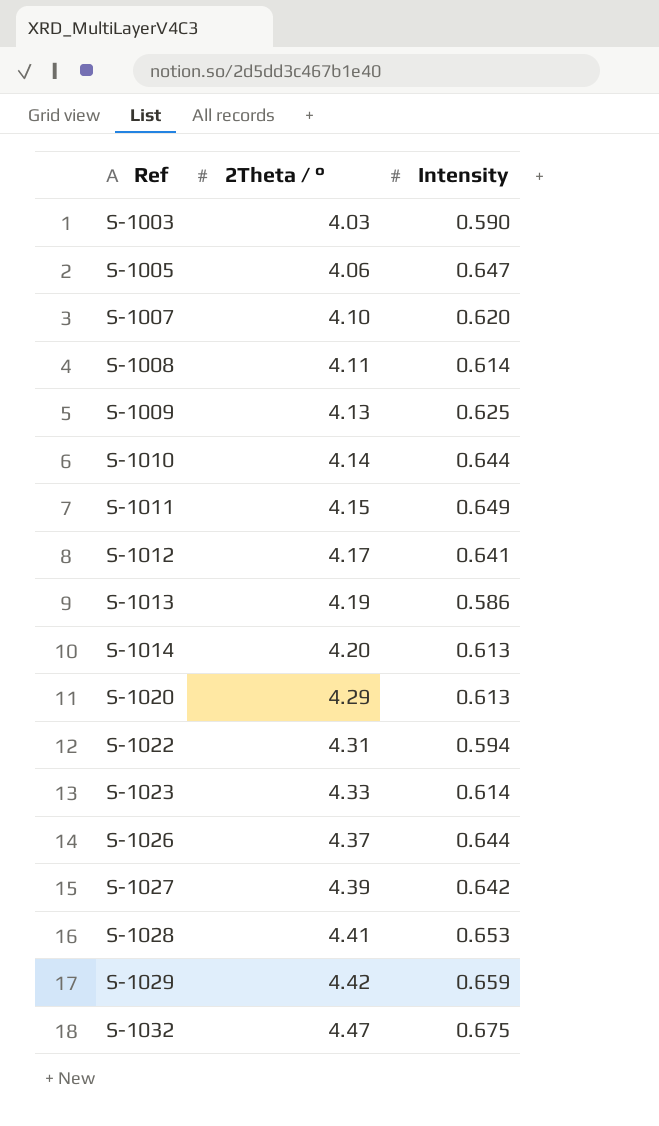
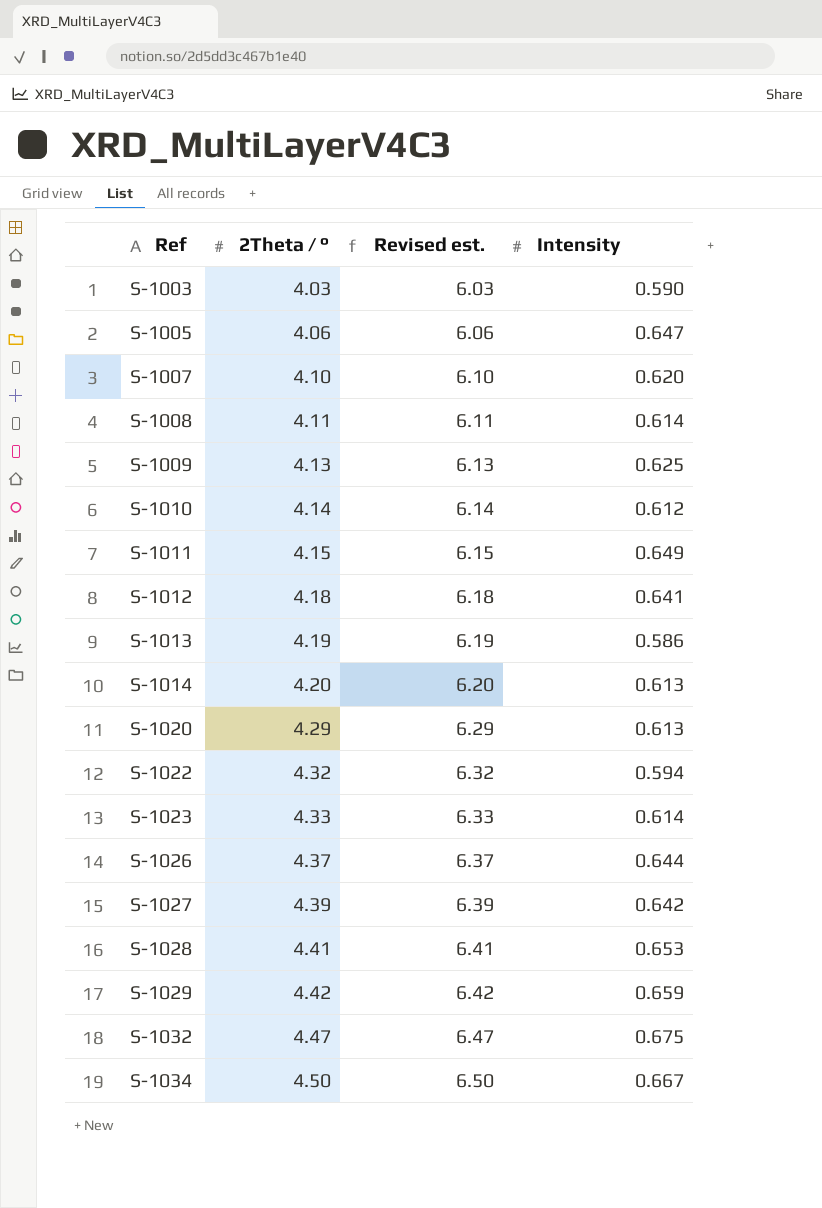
column Revised est. | formula: none -> [2Theta / °] + 2
S-1010 | Intensity: 0.644 -> 0.612
S-1012 | 2Theta / °: 4.17 -> 4.18
S-1022 | 2Theta / °: 4.31 -> 4.32
row S-1034: none -> 4.50 | 6.50 | 0.667

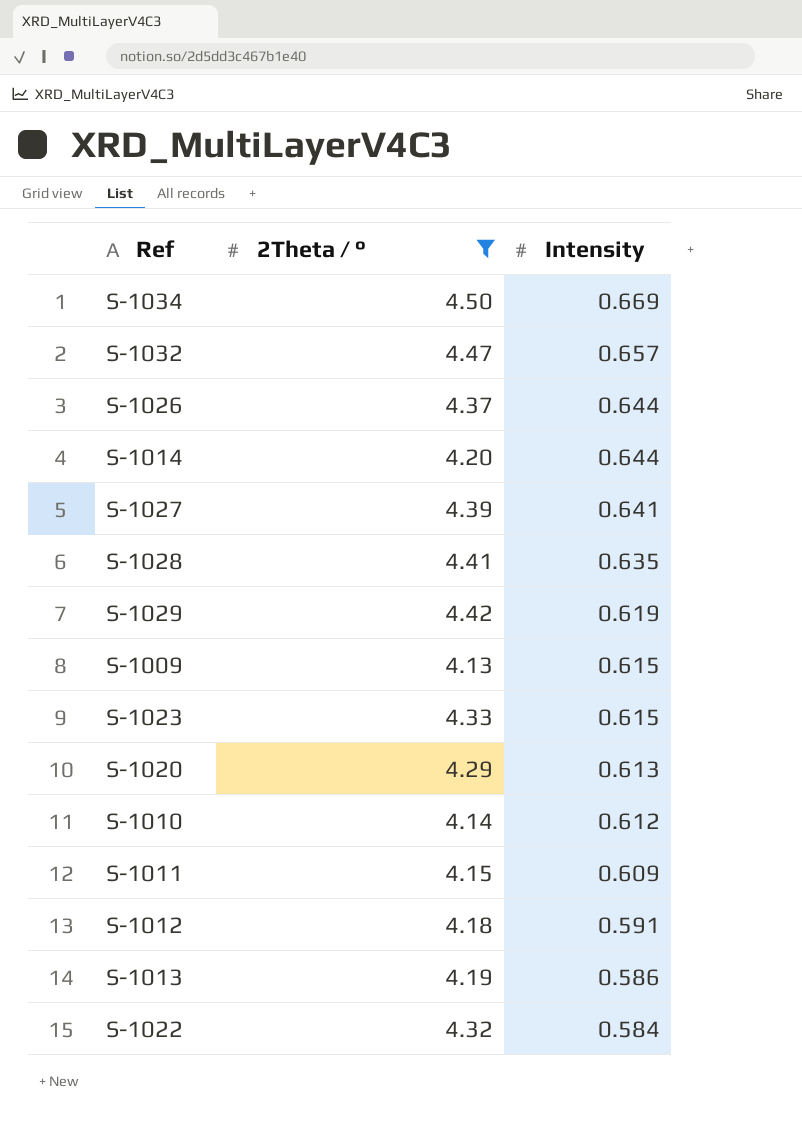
filter: none -> 2Theta / ° >= 4.13
row order: Ref ascending -> Intensity descending
column Revised est. | formula: [2Theta / °] + 2 -> none
S-1034 | Intensity: 0.667 -> 0.669
S-1032 | Intensity: 0.675 -> 0.657
S-1014 | Intensity: 0.613 -> 0.644
S-1027 | Intensity: 0.642 -> 0.641
S-1028 | Intensity: 0.653 -> 0.635
S-1029 | Intensity: 0.659 -> 0.619
S-1009 | Intensity: 0.625 -> 0.615
S-1023 | Intensity: 0.614 -> 0.615
S-1011 | Intensity: 0.649 -> 0.609
S-1012 | Intensity: 0.641 -> 0.591
S-1022 | Intensity: 0.594 -> 0.584

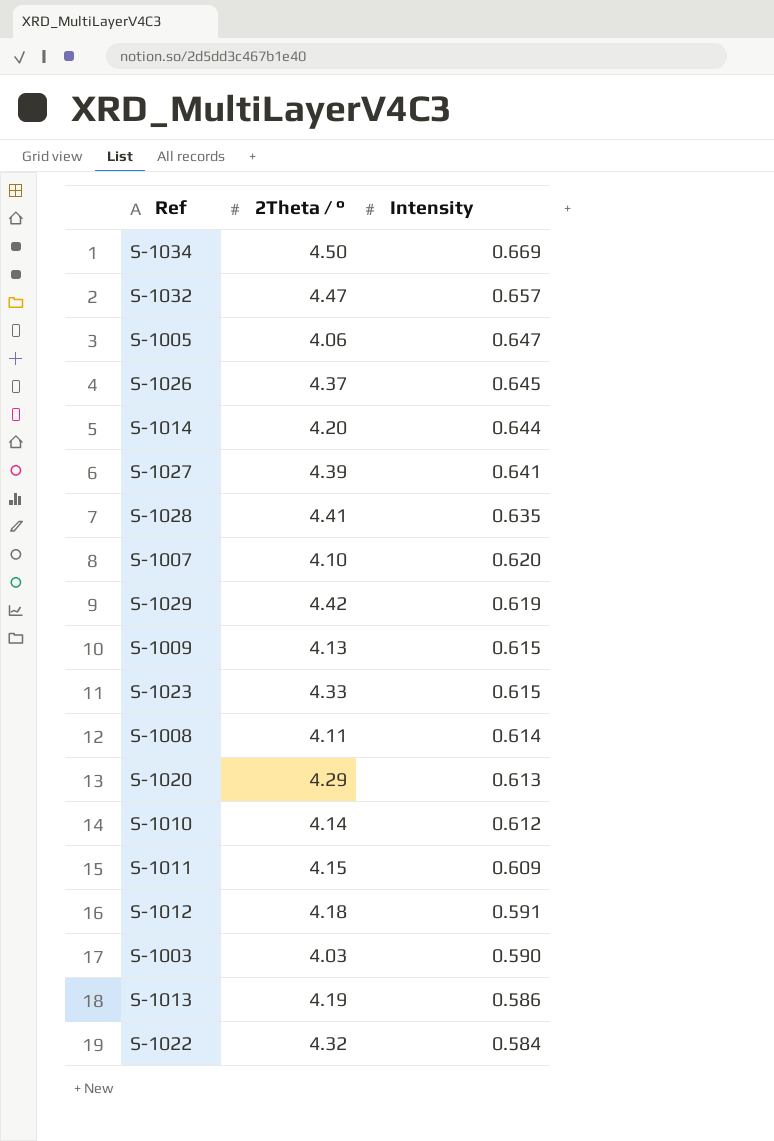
filter: 2Theta / ° >= 4.13 -> none
S-1026 | Intensity: 0.644 -> 0.645

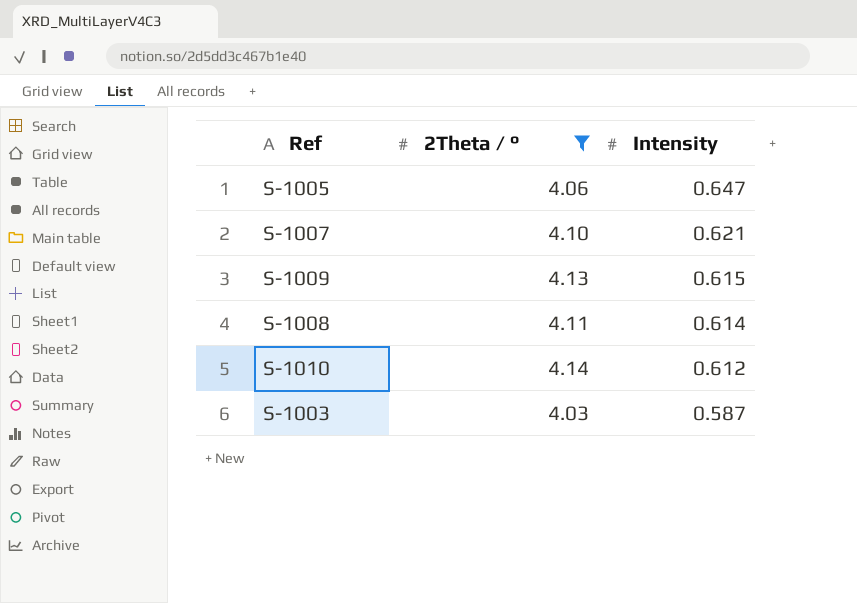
filter: none -> 2Theta / ° <= 4.14
S-1007 | Intensity: 0.620 -> 0.621
S-1003 | Intensity: 0.590 -> 0.587

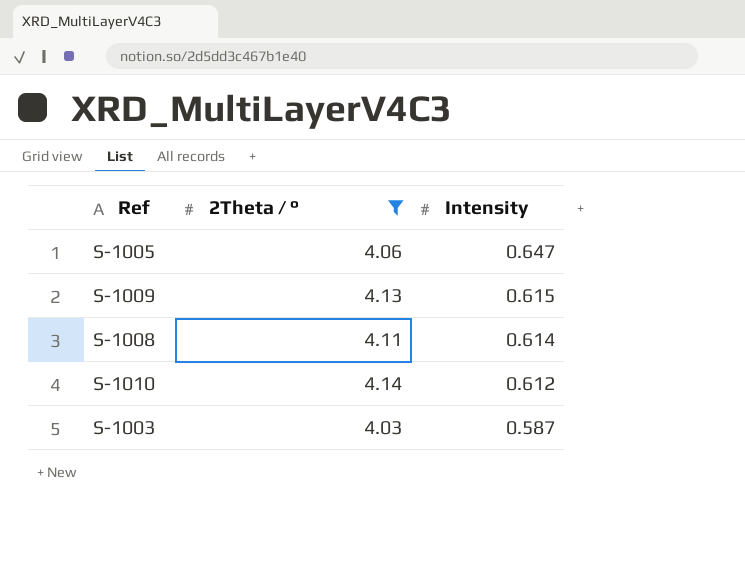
row S-1007: 4.10 | 0.621 -> none

